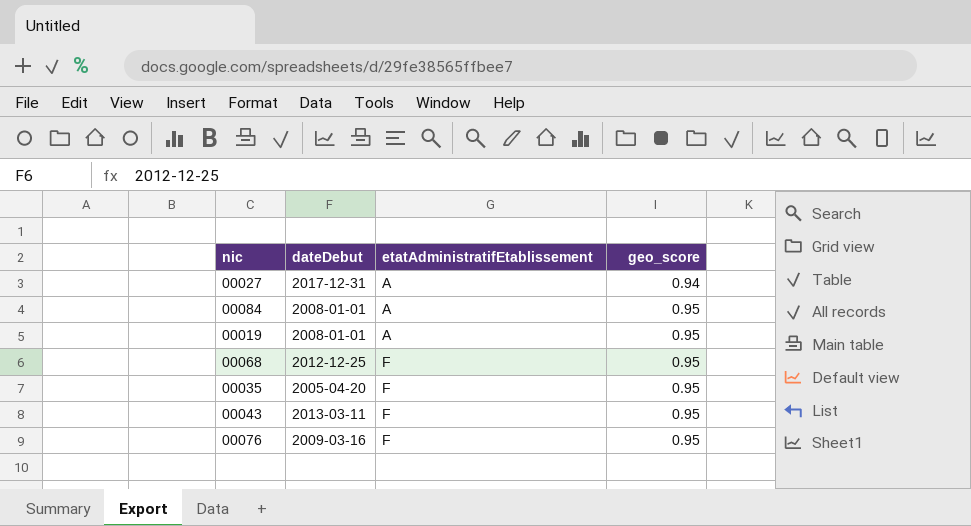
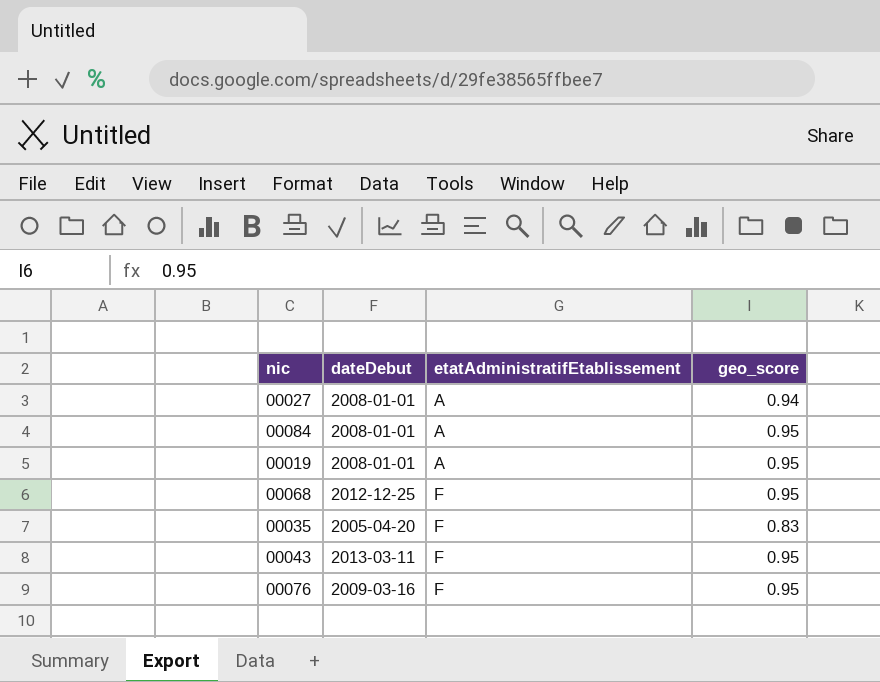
00027 | dateDebut: 2017-12-31 -> 2008-01-01
00035 | geo_score: 0.95 -> 0.83

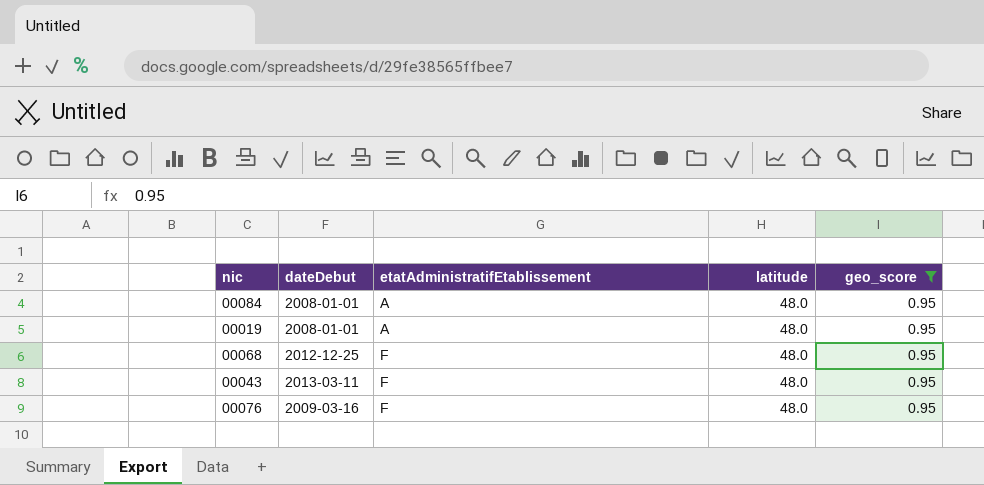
filter: none -> geo_score = 0.95
column latitude | position: none -> 4

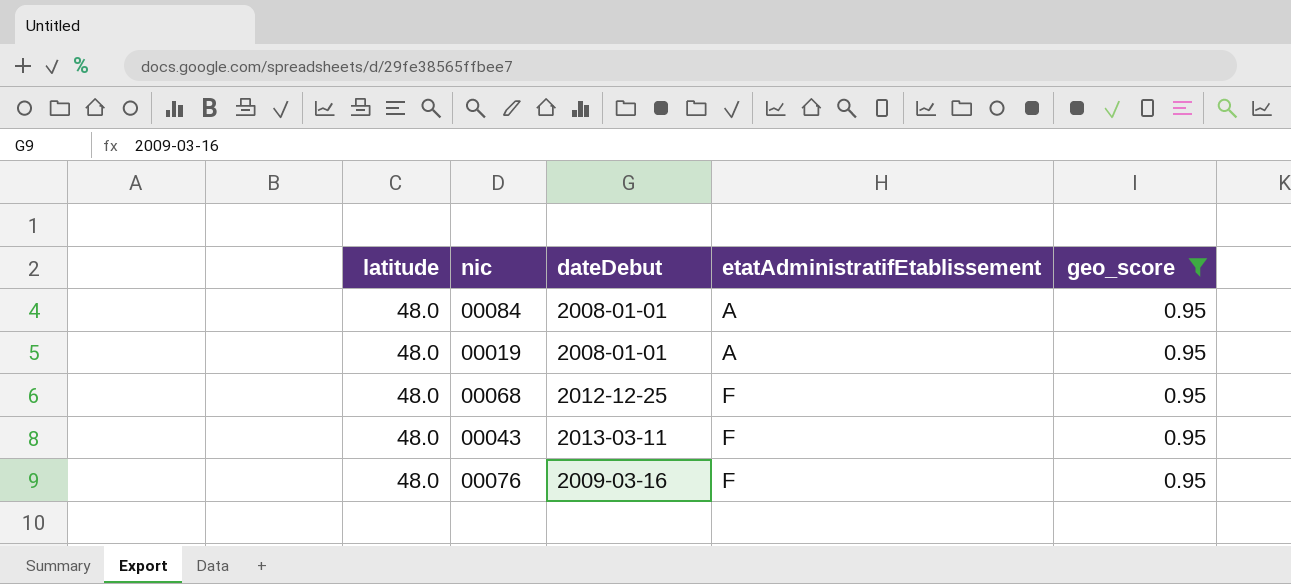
column latitude | position: 4 -> 1

